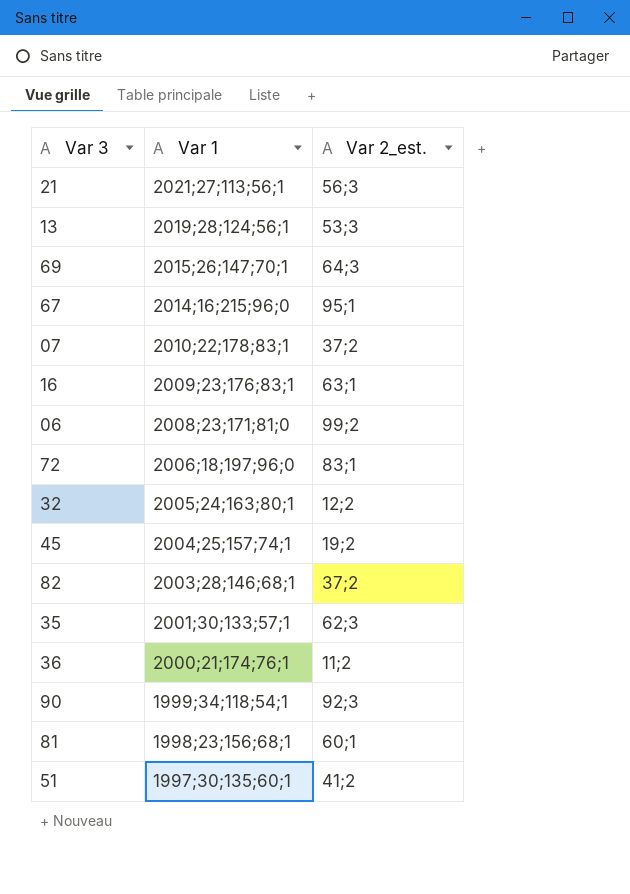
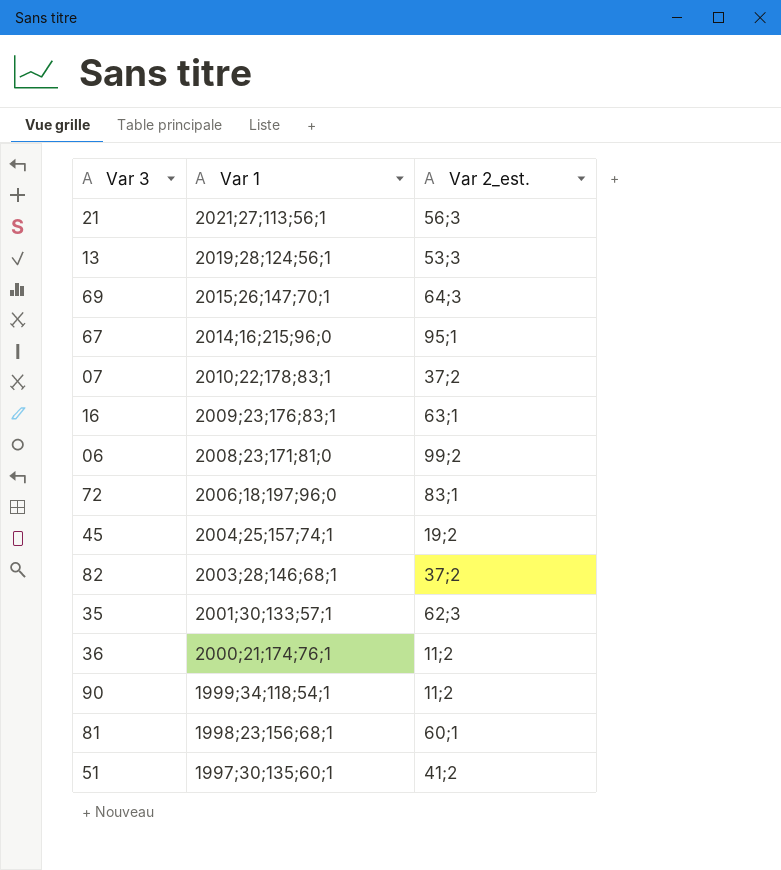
row 32: 2005;24;163;80;1 | 12;2 -> none
90 | Var 2_est.: 92;3 -> 11;2

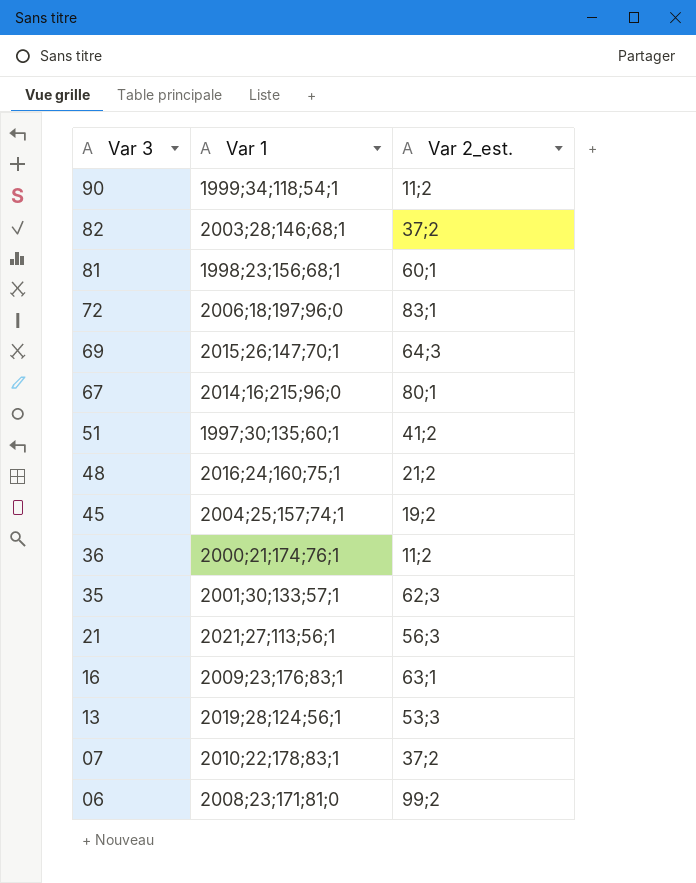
row order: Var 1 descending -> Var 3 descending
67 | Var 2_est.: 95;1 -> 80;1
row 48: none -> 2016;24;160;75;1 | 21;2

